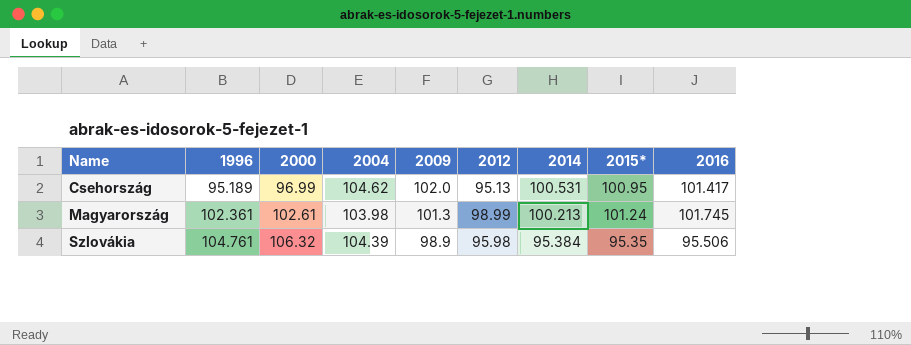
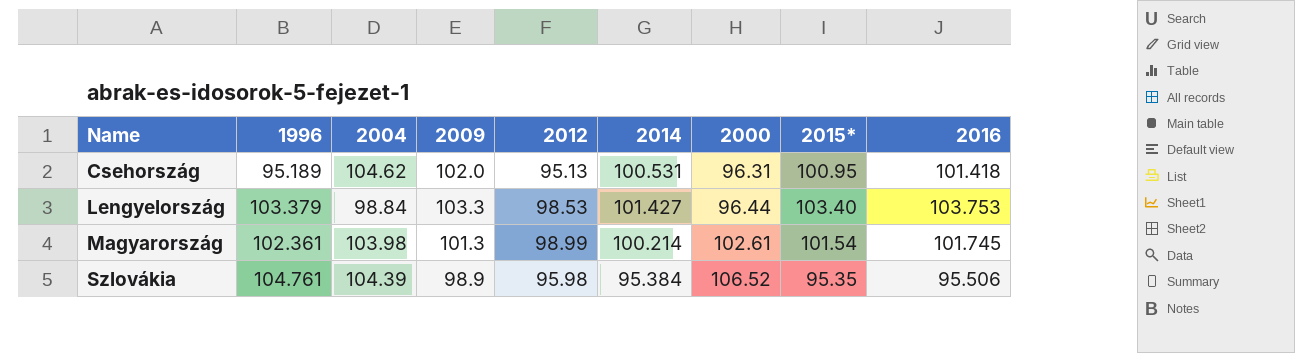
column 2000 | position: 3 -> 7
Csehország | 2000: 96.99 -> 96.31
Csehország | 2016: 101.417 -> 101.418
row Lengyelország: none -> 103.379 | 98.84 | 103.3 | 98.53 | 101.427 | 96.44 | 103.40 | 103.753
Magyarország | 2014: 100.213 -> 100.214
Magyarország | 2015*: 101.24 -> 101.54
Szlovákia | 2000: 106.32 -> 106.52

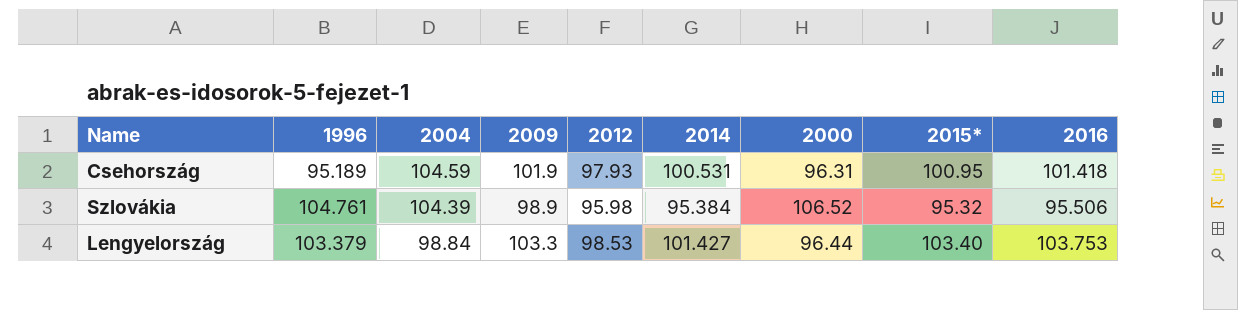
row order: Name ascending -> 2004 descending
row Magyarország: 102.361 | 103.98 | 101.3 | 98.99 | 100.214 | 102.61 | 101.54 | 101.745 -> none
Csehország | 2004: 104.62 -> 104.59
Csehország | 2009: 102.0 -> 101.9
Csehország | 2012: 95.13 -> 97.93
Szlovákia | 2015*: 95.35 -> 95.32

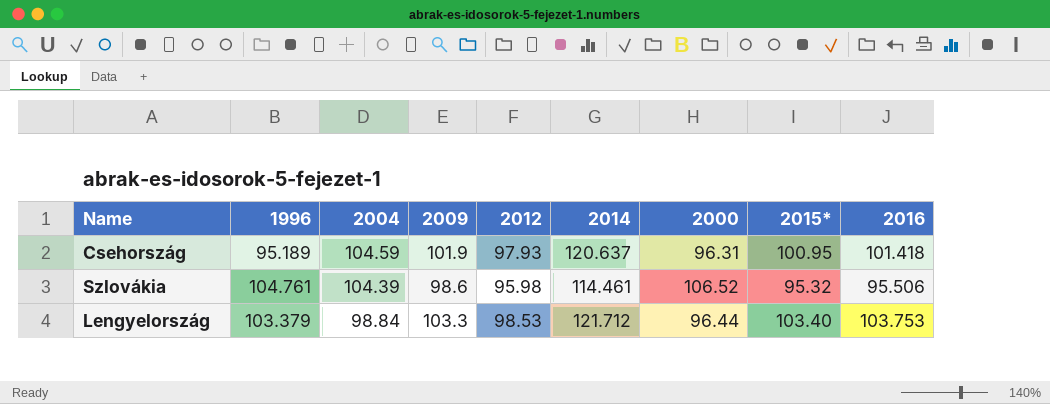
Csehország | 2014: 100.531 -> 120.637
Szlovákia | 2009: 98.9 -> 98.6
Szlovákia | 2014: 95.384 -> 114.461
Lengyelország | 2014: 101.427 -> 121.712

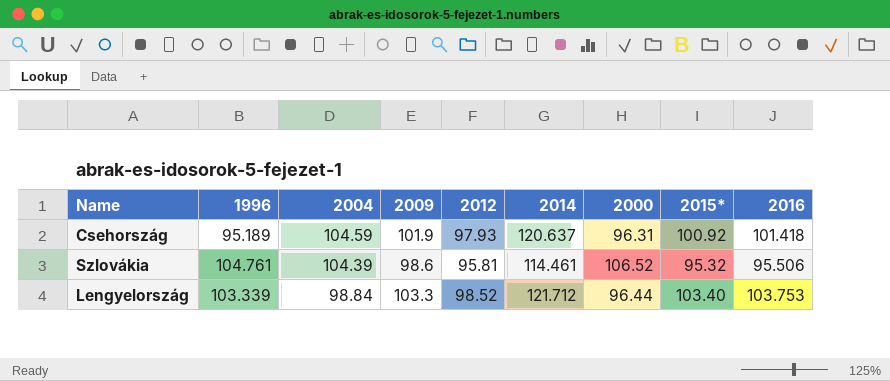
Csehország | 2015*: 100.95 -> 100.92
Szlovákia | 2012: 95.98 -> 95.81
Lengyelország | 1996: 103.379 -> 103.339
Lengyelország | 2012: 98.53 -> 98.52

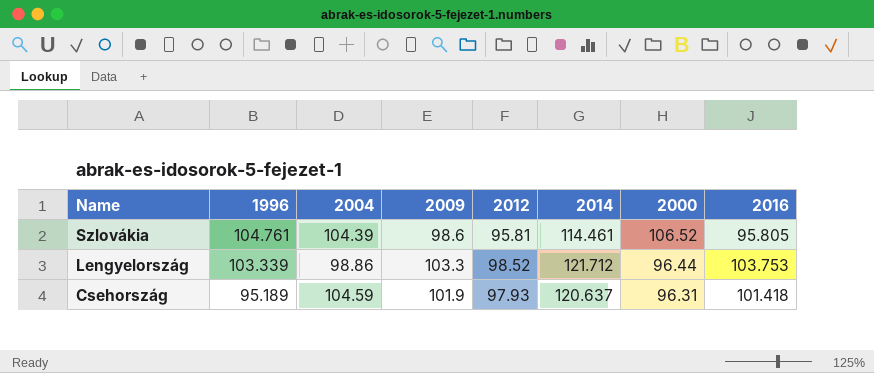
row order: 2004 descending -> Name descending
column 2015* | position: 8 -> none
Szlovákia | 2016: 95.506 -> 95.805
Lengyelország | 2004: 98.84 -> 98.86

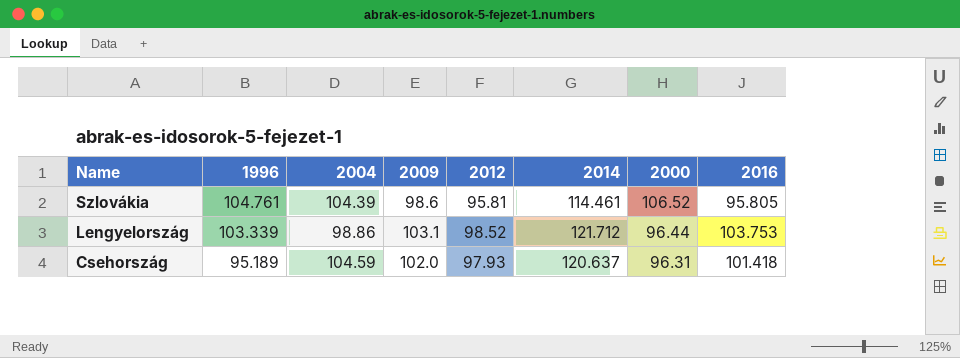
Lengyelország | 2009: 103.3 -> 103.1
Csehország | 2009: 101.9 -> 102.0

